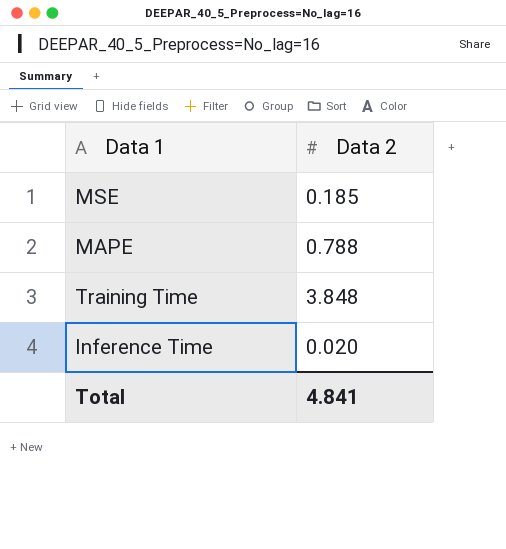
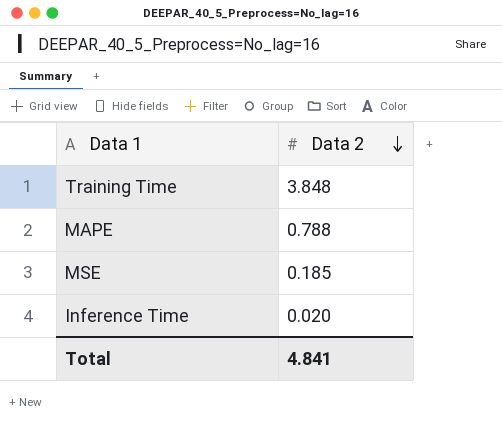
row order: none -> Data 2 descending

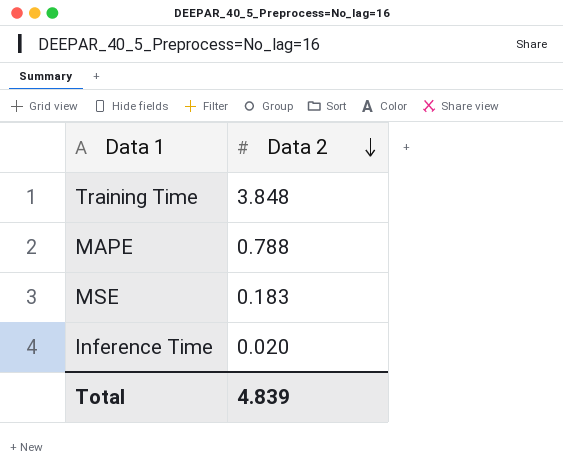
MSE | Data 2: 0.185 -> 0.183
Total | Data 2: 4.841 -> 4.839

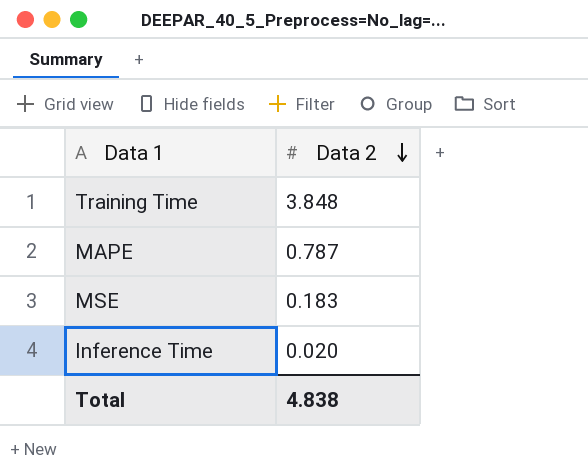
MAPE | Data 2: 0.788 -> 0.787
Total | Data 2: 4.839 -> 4.838

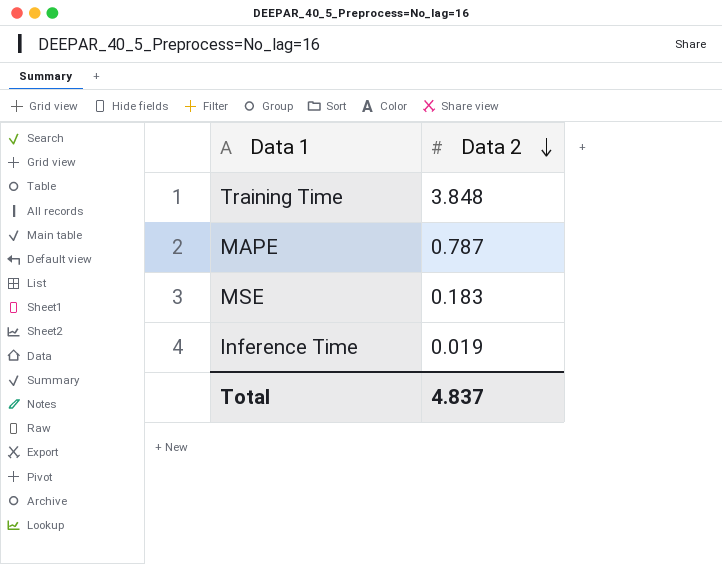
Inference Time | Data 2: 0.020 -> 0.019
Total | Data 2: 4.838 -> 4.837

